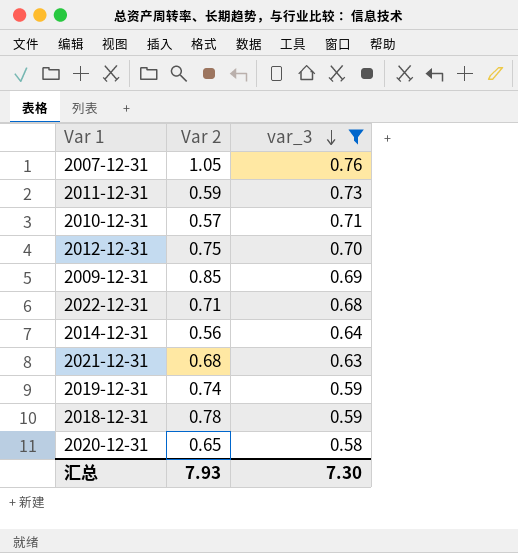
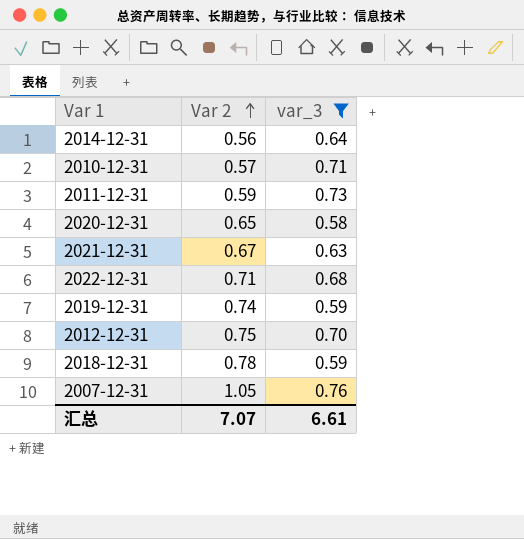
row order: var_3 descending -> Var 2 ascending
row 2009-12-31: 0.85 | 0.69 -> none
2021-12-31 | Var 2: 0.68 -> 0.67
汇总 | Var 2: 7.93 -> 7.07
汇总 | var_3: 7.30 -> 6.61

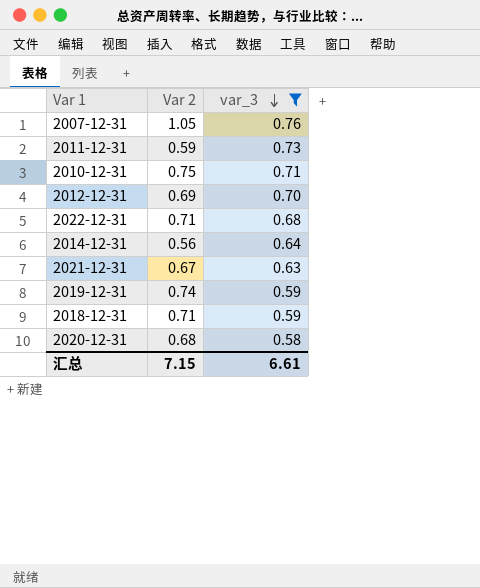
row order: Var 2 ascending -> var_3 descending
2010-12-31 | Var 2: 0.57 -> 0.75
2012-12-31 | Var 2: 0.75 -> 0.69
2018-12-31 | Var 2: 0.78 -> 0.71
2020-12-31 | Var 2: 0.65 -> 0.68
汇总 | Var 2: 7.07 -> 7.15

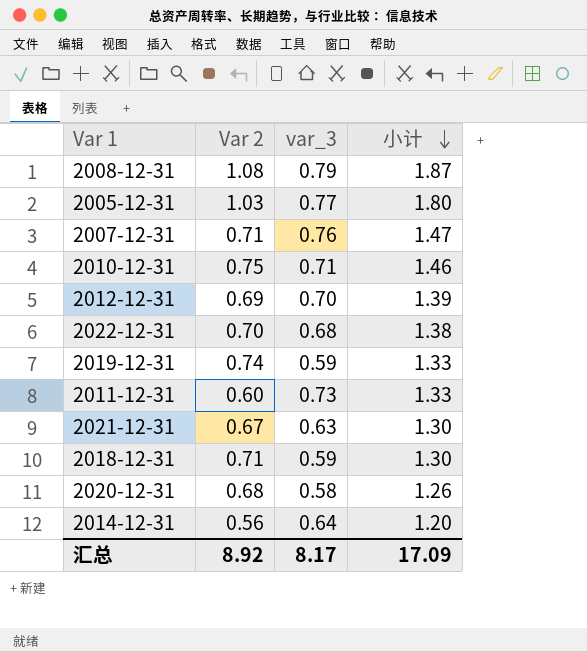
filter: var_3 <= 0.76 -> none
row order: var_3 descending -> 小计 descending
column 小计 | formula: none -> [Var 2] + [var_3]
2007-12-31 | Var 2: 1.05 -> 0.71
2022-12-31 | Var 2: 0.71 -> 0.70
2011-12-31 | Var 2: 0.59 -> 0.60
汇总 | Var 2: 7.15 -> 8.92
汇总 | var_3: 6.61 -> 8.17

